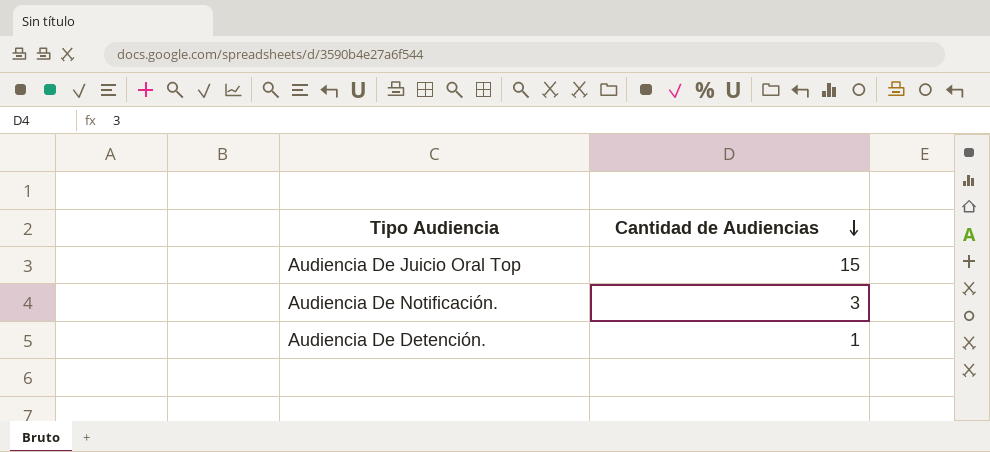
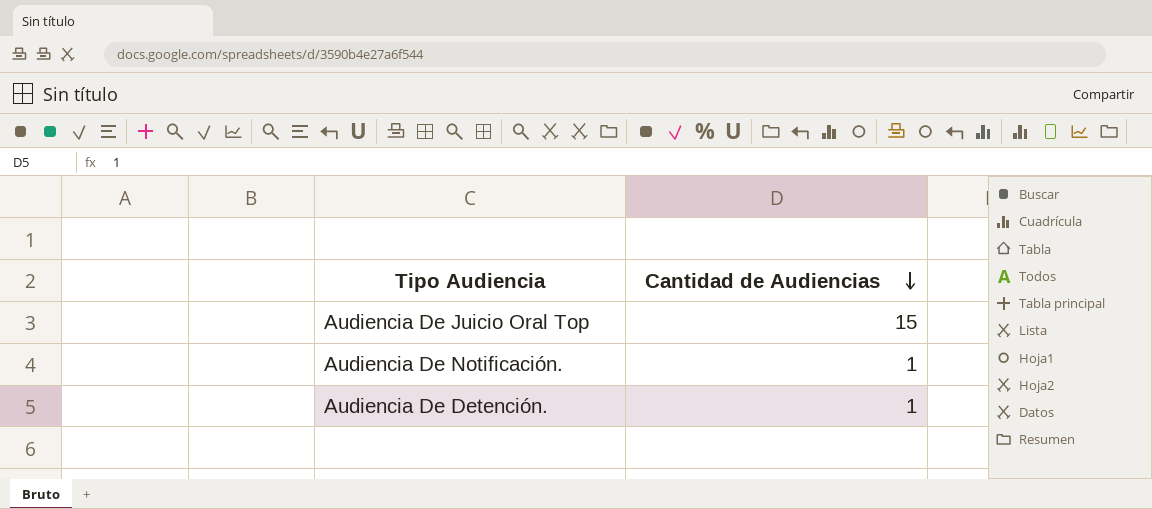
Audiencia De Notificación. | Cantidad de Audiencias: 3 -> 1

